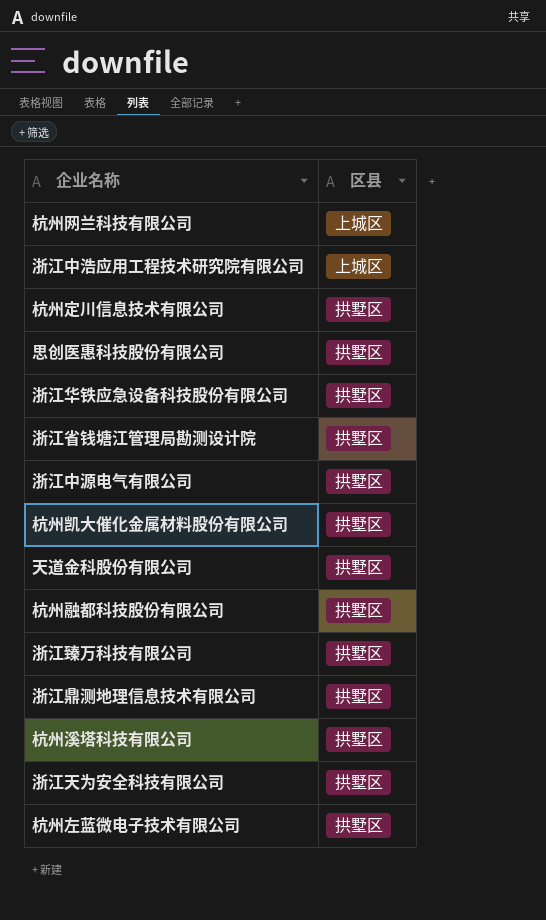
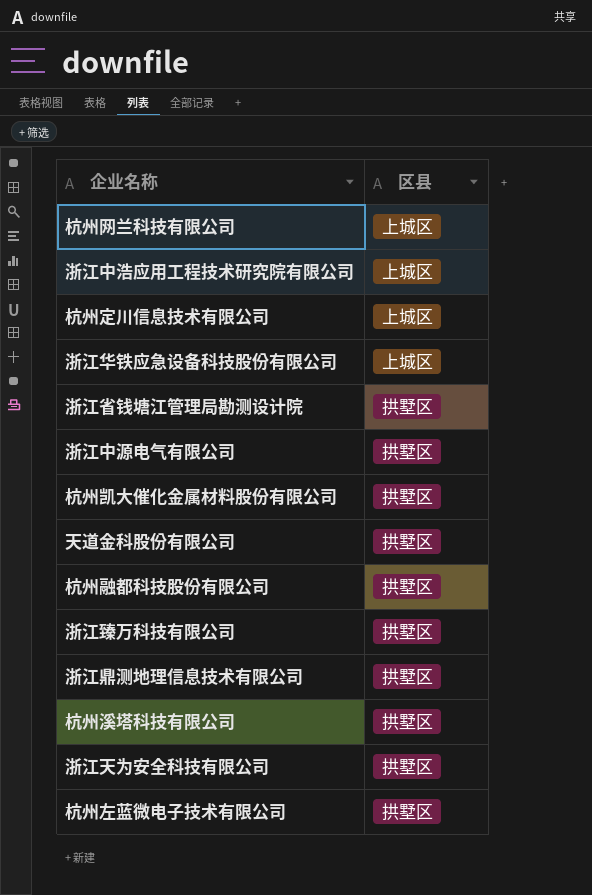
row 思创医惠科技股份有限公司: 拱墅区 -> none
杭州定川信息技术有限公司 | 区县: 拱墅区 -> 上城区
浙江华铁应急设备科技股份有限公司 | 区县: 拱墅区 -> 上城区

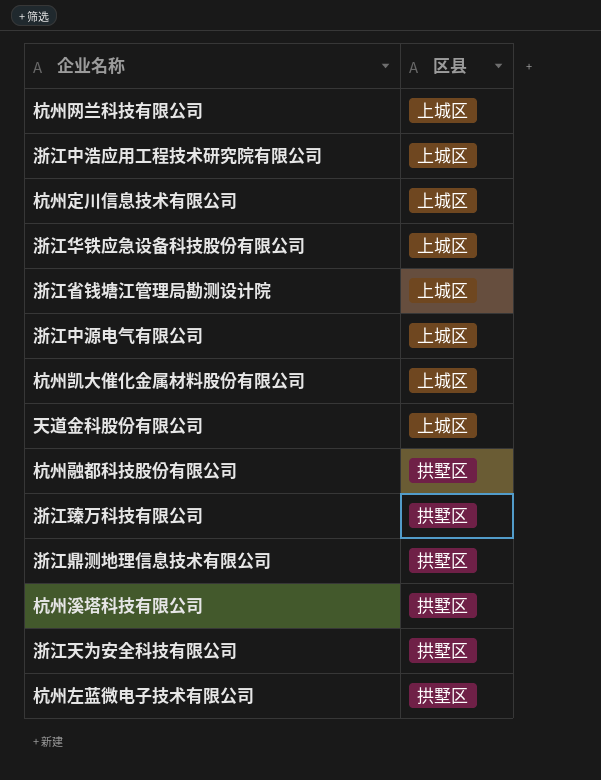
浙江省钱塘江管理局勘测设计院 | 区县: 拱墅区 -> 上城区
浙江中源电气有限公司 | 区县: 拱墅区 -> 上城区
杭州凯大催化金属材料股份有限公司 | 区县: 拱墅区 -> 上城区
天道金科股份有限公司 | 区县: 拱墅区 -> 上城区

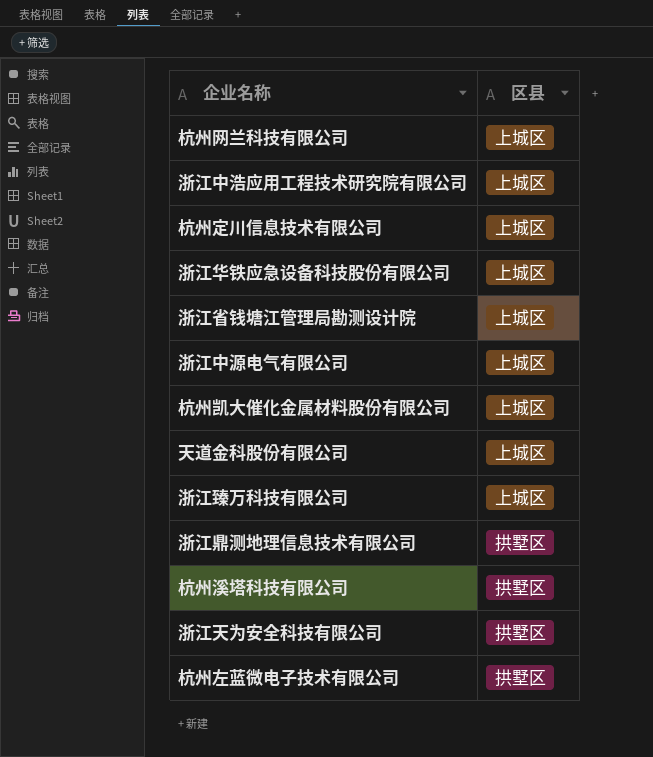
row 杭州融都科技股份有限公司: 拱墅区 -> none
浙江臻万科技有限公司 | 区县: 拱墅区 -> 上城区

